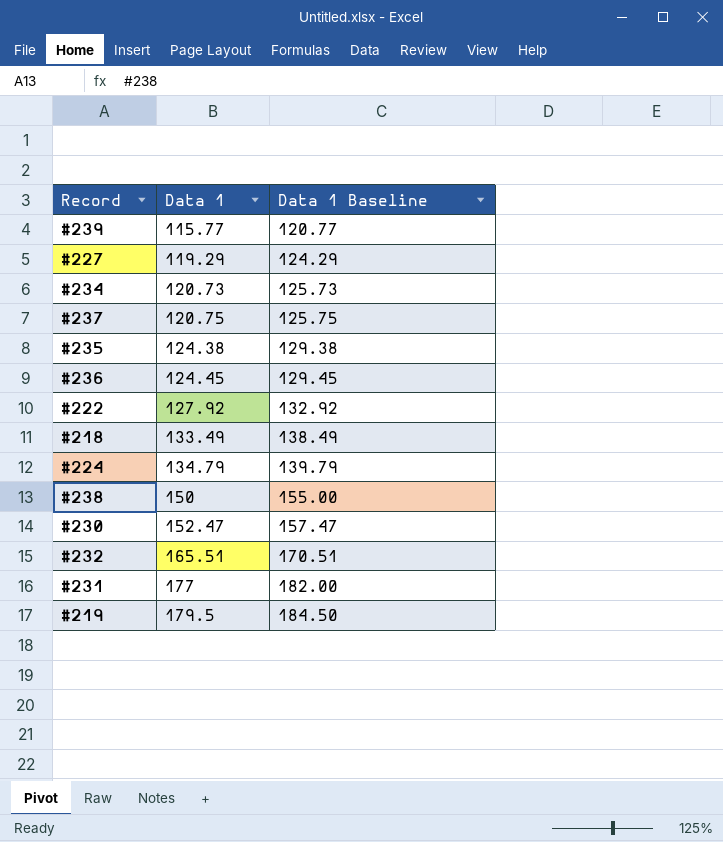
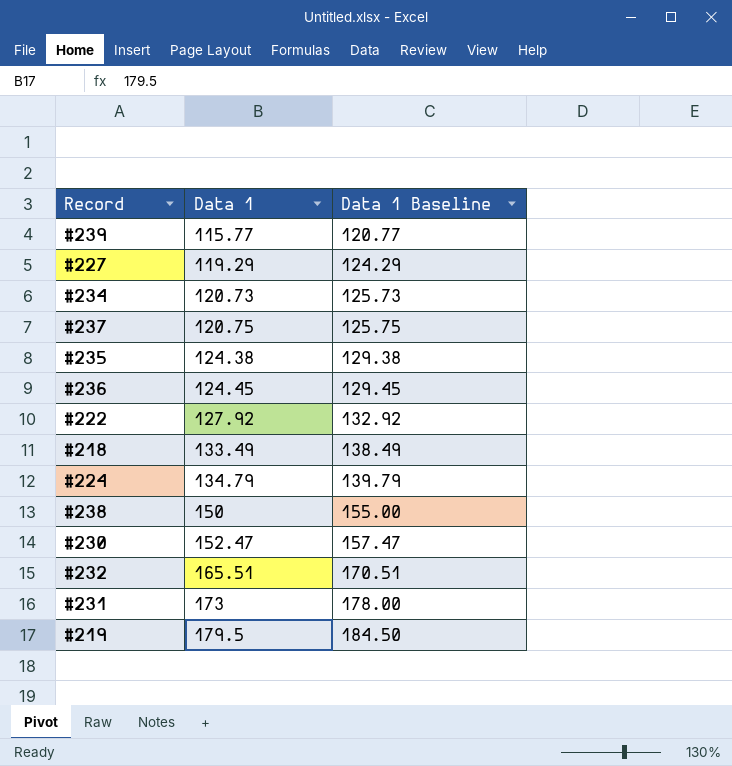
#231 | Data 1: 177 -> 173
#231 | Data 1 Baseline: 182.00 -> 178.00

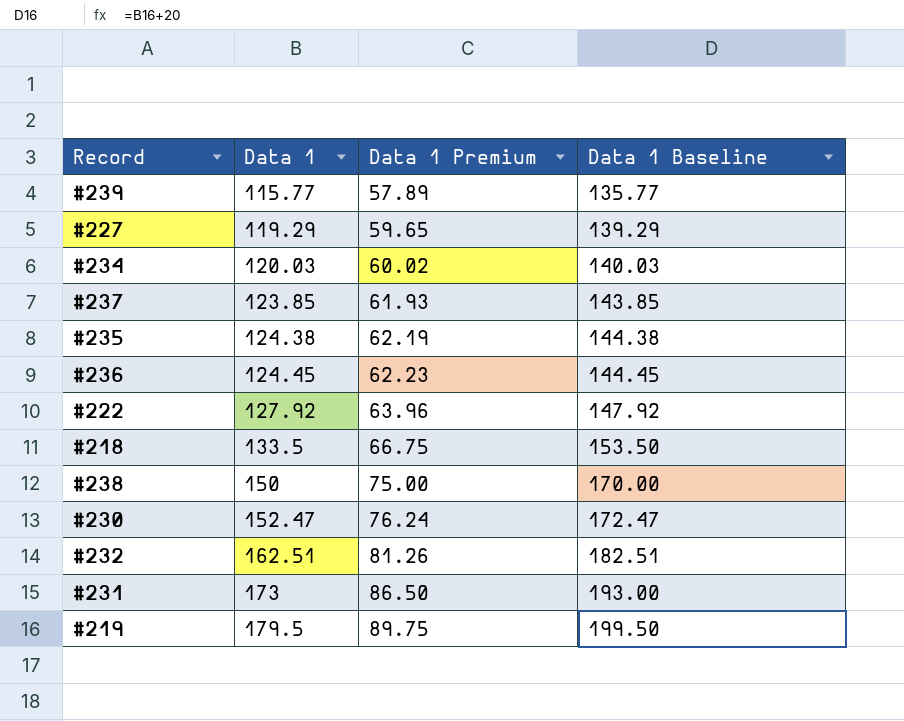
column Data 1 Premium | formula: none -> [Data 1] * 0.5
column Data 1 Baseline | formula: [Data 1] + 5 -> [Data 1] + 20
row #224: 134.79 | 139.79 -> none
#234 | Data 1: 120.73 -> 120.03
#237 | Data 1: 120.75 -> 123.85
#218 | Data 1: 133.49 -> 133.5
#232 | Data 1: 165.51 -> 162.51

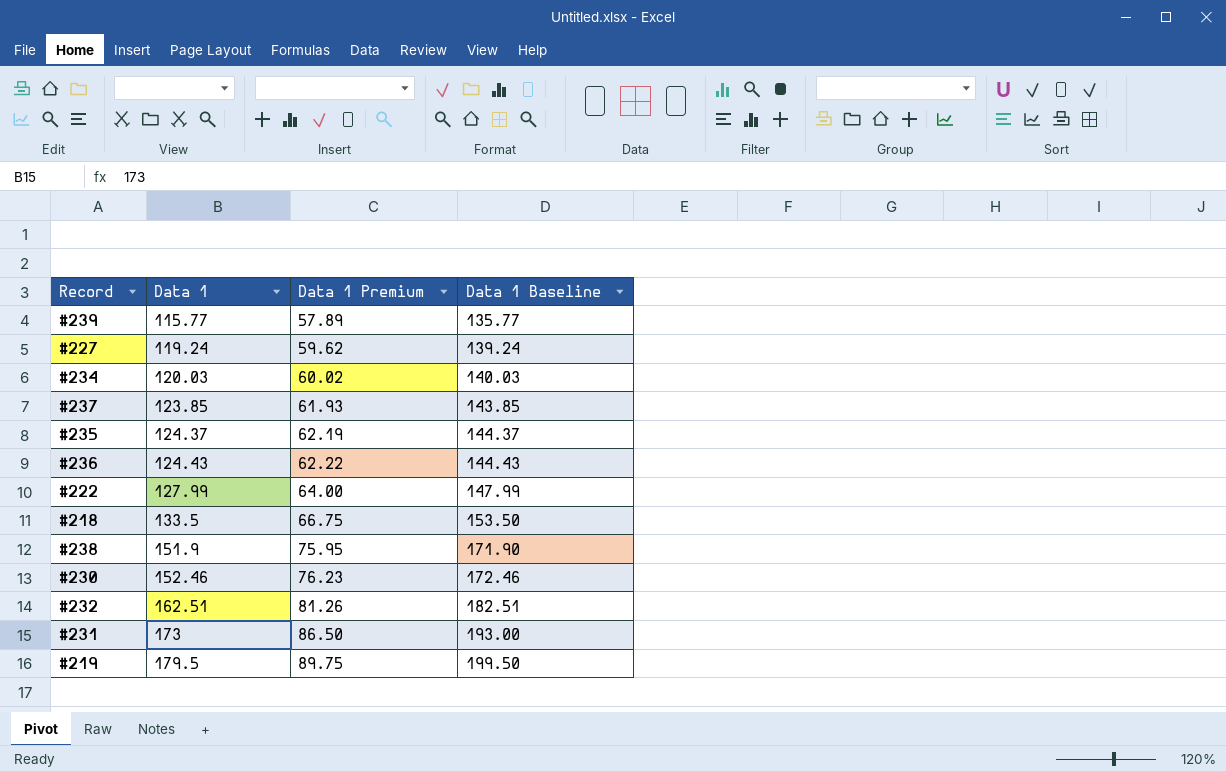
#227 | Data 1: 119.29 -> 119.24
#227 | Data 1 Premium: 59.65 -> 59.62
#227 | Data 1 Baseline: 139.29 -> 139.24
#235 | Data 1: 124.38 -> 124.37
#235 | Data 1 Baseline: 144.38 -> 144.37
#236 | Data 1: 124.45 -> 124.43
#236 | Data 1 Premium: 62.23 -> 62.22
#236 | Data 1 Baseline: 144.45 -> 144.43
#222 | Data 1: 127.92 -> 127.99
#222 | Data 1 Premium: 63.96 -> 64.00
#222 | Data 1 Baseline: 147.92 -> 147.99
#238 | Data 1: 150 -> 151.9
#238 | Data 1 Premium: 75.00 -> 75.95
#238 | Data 1 Baseline: 170.00 -> 171.90
#230 | Data 1: 152.47 -> 152.46
#230 | Data 1 Premium: 76.24 -> 76.23
#230 | Data 1 Baseline: 172.47 -> 172.46

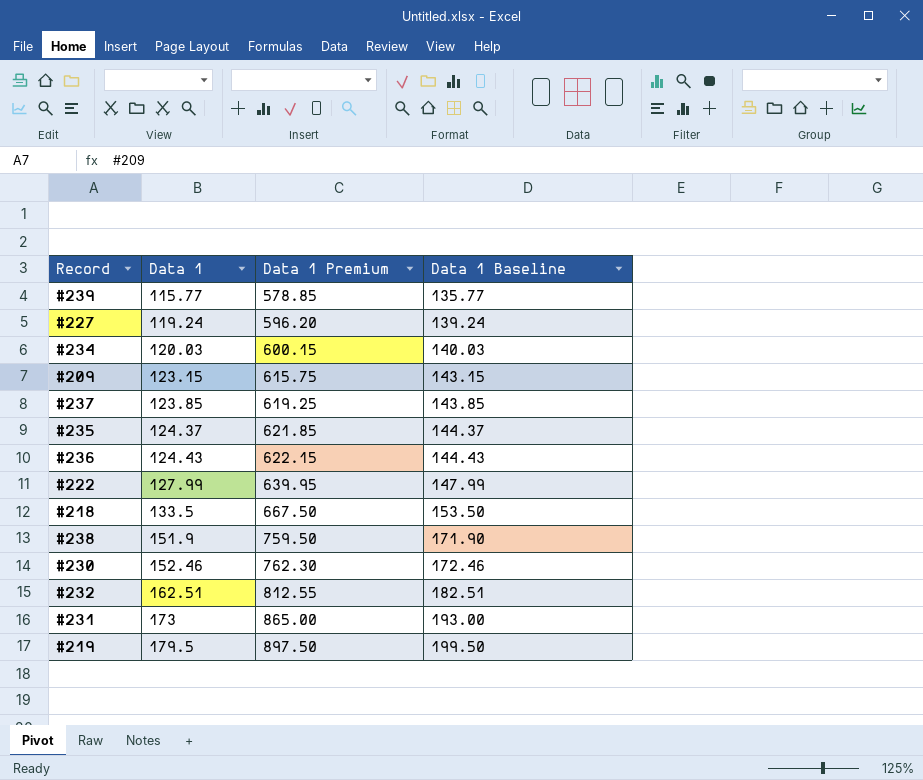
column Data 1 Premium | formula: [Data 1] * 0.5 -> [Data 1] * 5
row #209: none -> 123.15 | 615.75 | 143.15

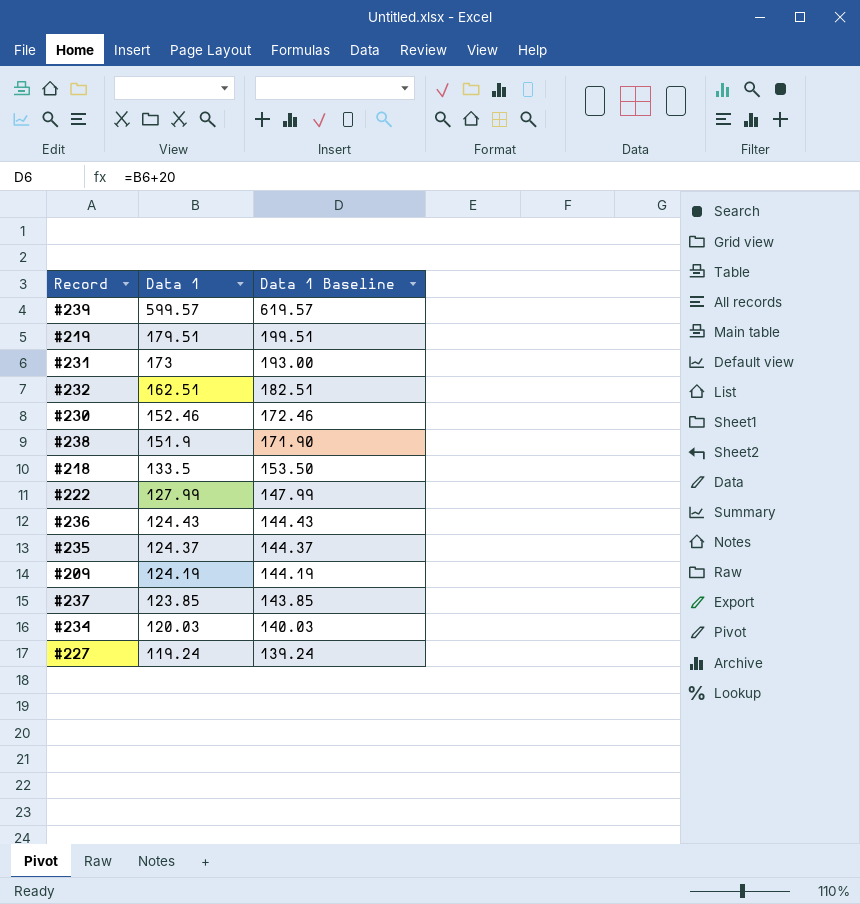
row order: Data 1 ascending -> Data 1 descending
column Data 1 Premium | formula: [Data 1] * 5 -> none
#239 | Data 1: 115.77 -> 599.57
#239 | Data 1 Baseline: 135.77 -> 619.57
#219 | Data 1: 179.5 -> 179.51
#219 | Data 1 Baseline: 199.50 -> 199.51
#209 | Data 1: 123.15 -> 124.19
#209 | Data 1 Baseline: 143.15 -> 144.19

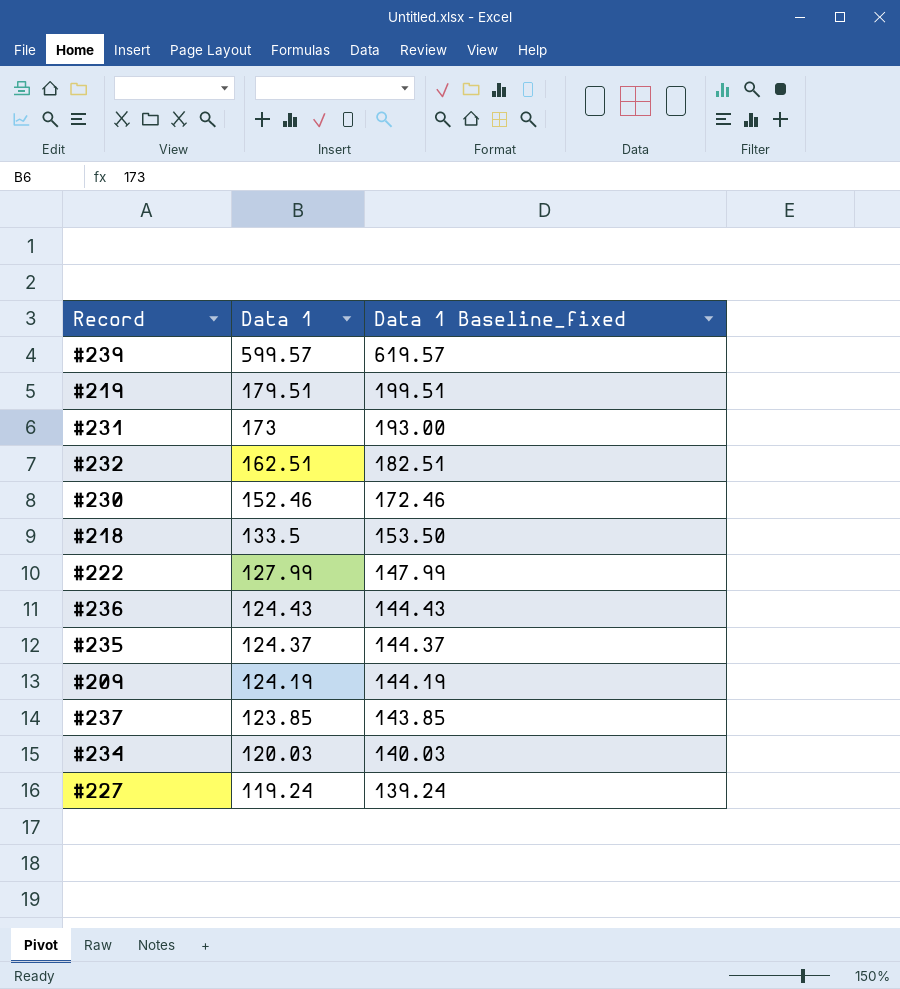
column name: Data 1 Baseline -> Data 1 Baseline_fixed
row #238: 151.9 | 171.90 -> none

